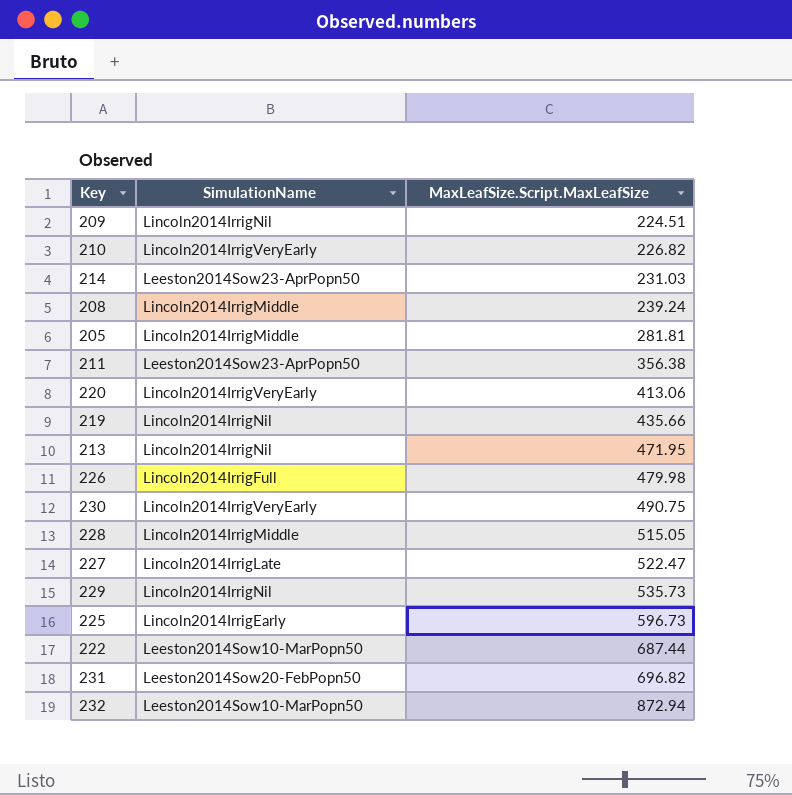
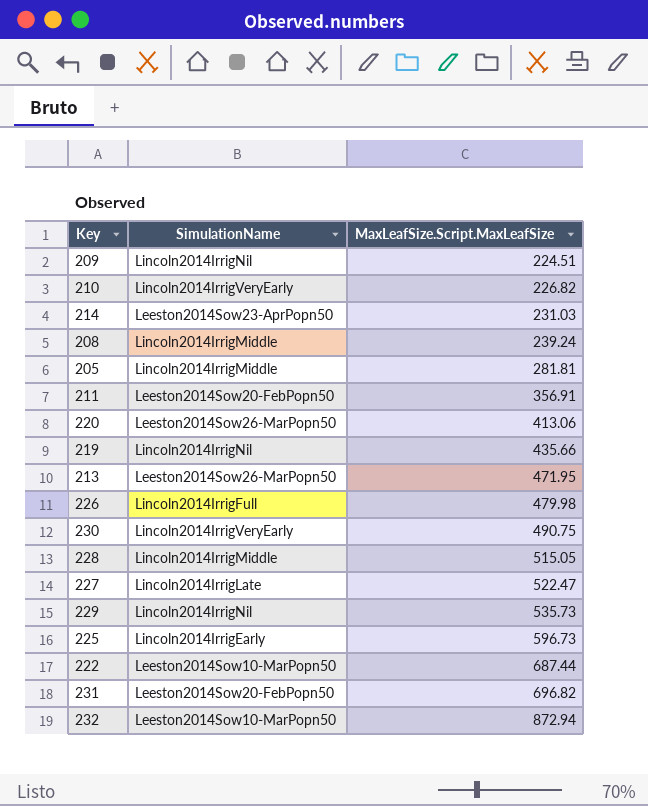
211 | SimulationName: Leeston2014Sow23-AprPopn50 -> Leeston2014Sow20-FebPopn50
211 | MaxLeafSize.Script.MaxLeafSize: 356.38 -> 356.91
220 | SimulationName: Lincoln2014IrrigVeryEarly -> Leeston2014Sow26-MarPopn50
213 | SimulationName: Lincoln2014IrrigNil -> Leeston2014Sow26-MarPopn50

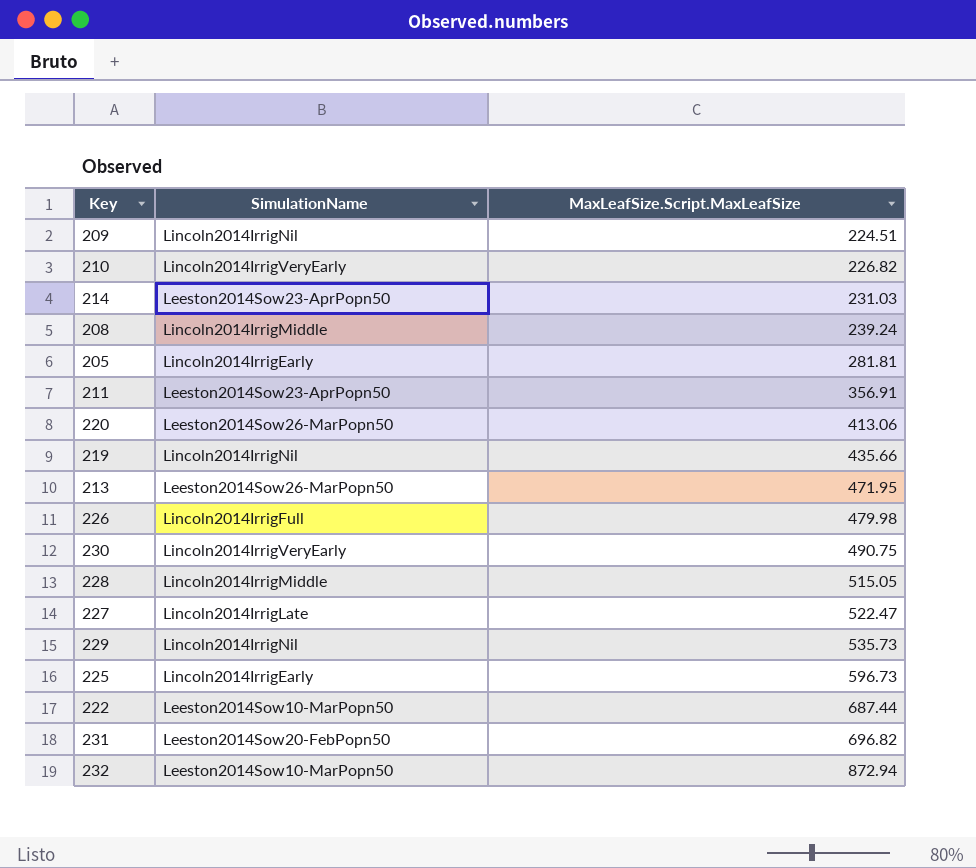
205 | SimulationName: Lincoln2014IrrigMiddle -> Lincoln2014IrrigEarly
211 | SimulationName: Leeston2014Sow20-FebPopn50 -> Leeston2014Sow23-AprPopn50

